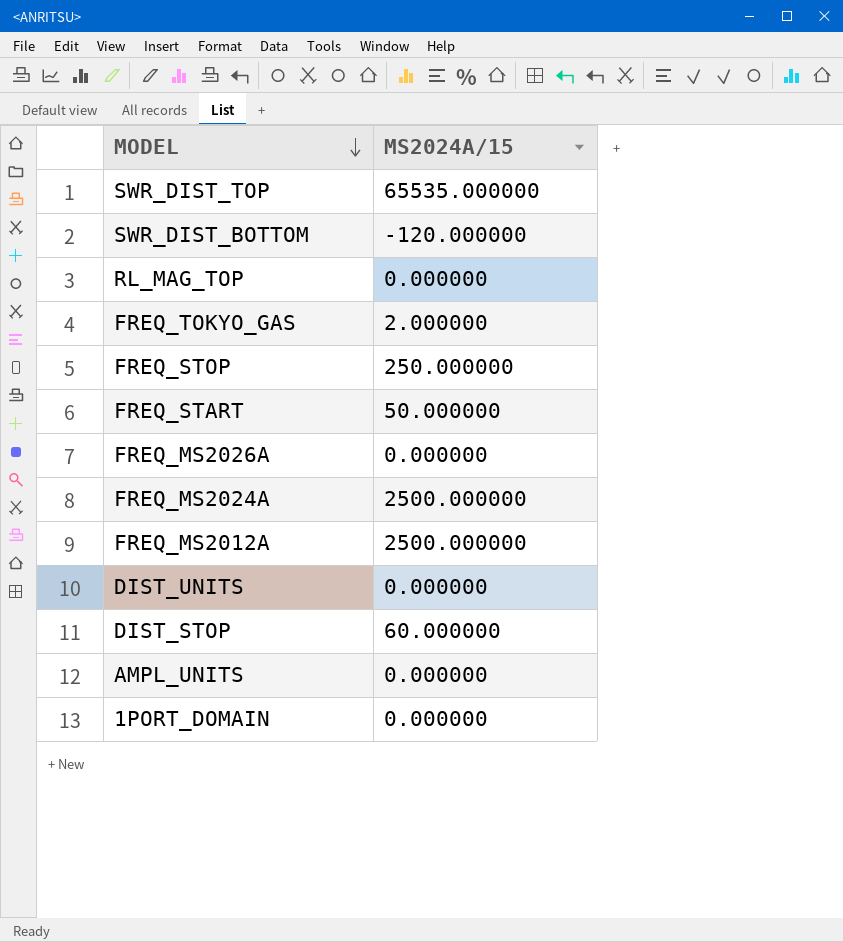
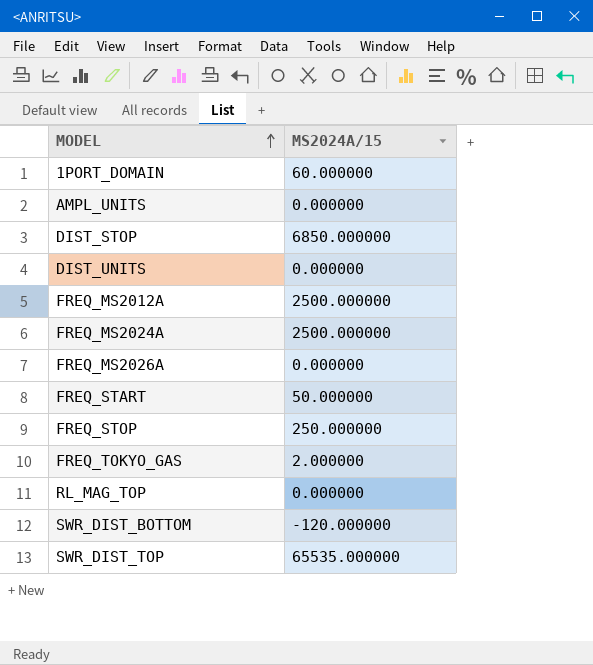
row order: MODEL descending -> MODEL ascending
1PORT_DOMAIN | MS2024A/15: 0.000000 -> 60.000000
DIST_STOP | MS2024A/15: 60.000000 -> 6850.000000

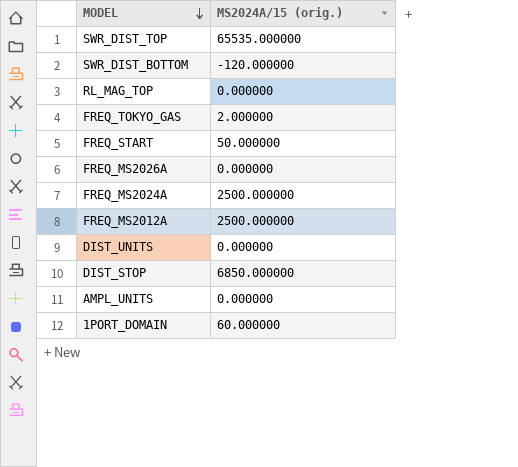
row order: MODEL ascending -> MODEL descending
column name: MS2024A/15 -> MS2024A/15 (orig.)
row FREQ_STOP: 250.000000 -> none

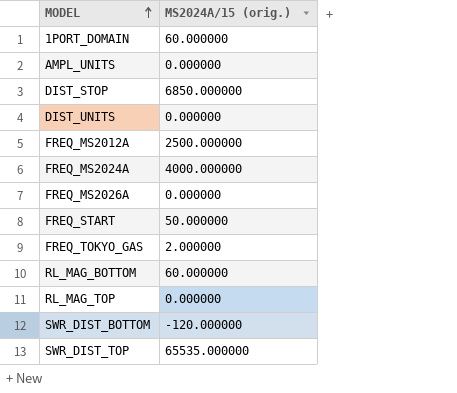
row order: MODEL descending -> MODEL ascending
FREQ_MS2024A | MS2024A/15 (orig.): 2500.000000 -> 4000.000000
row RL_MAG_BOTTOM: none -> 60.000000

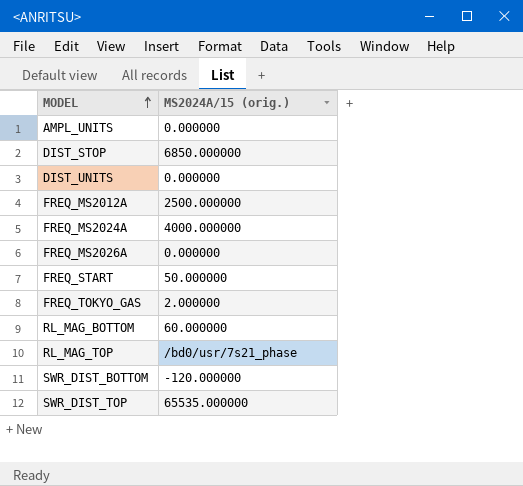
row 1PORT_DOMAIN: 60.000000 -> none
RL_MAG_TOP | MS2024A/15 (orig.): 0.000000 -> /bd0/usr/7s21_phase

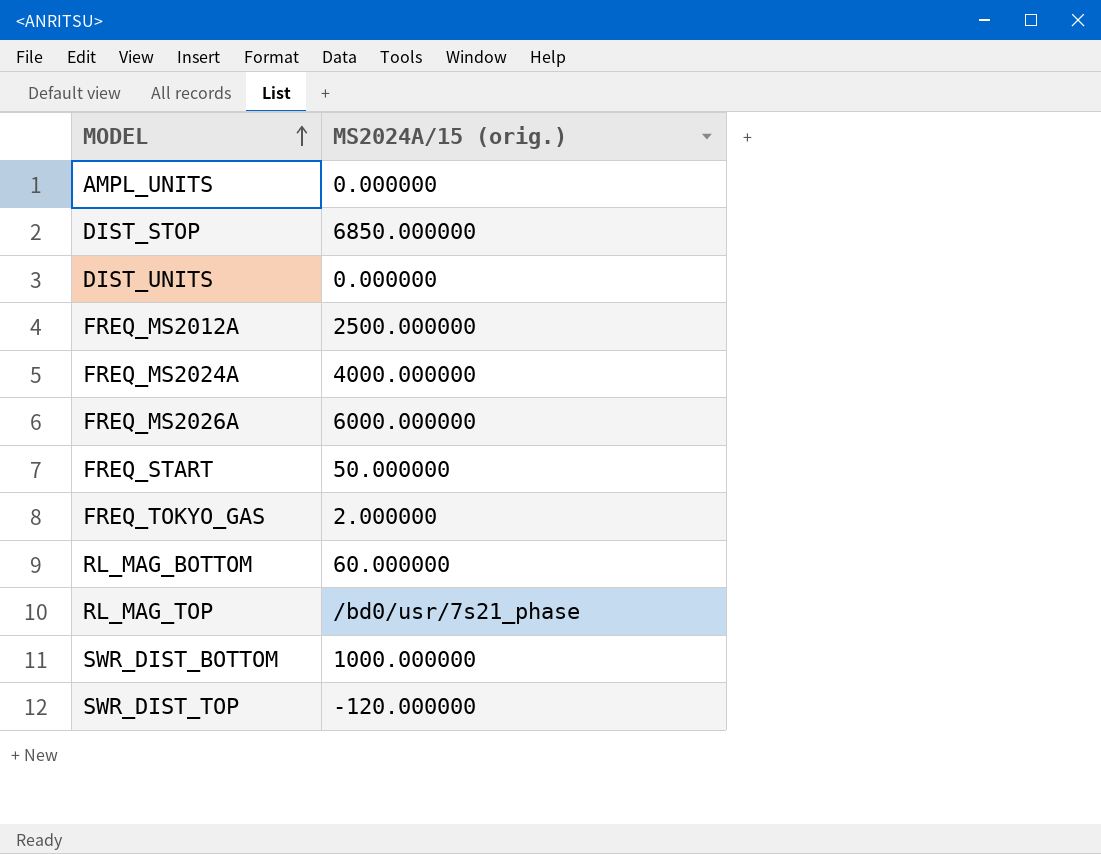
FREQ_MS2026A | MS2024A/15 (orig.): 0.000000 -> 6000.000000
SWR_DIST_BOTTOM | MS2024A/15 (orig.): -120.000000 -> 1000.000000
SWR_DIST_TOP | MS2024A/15 (orig.): 65535.000000 -> -120.000000

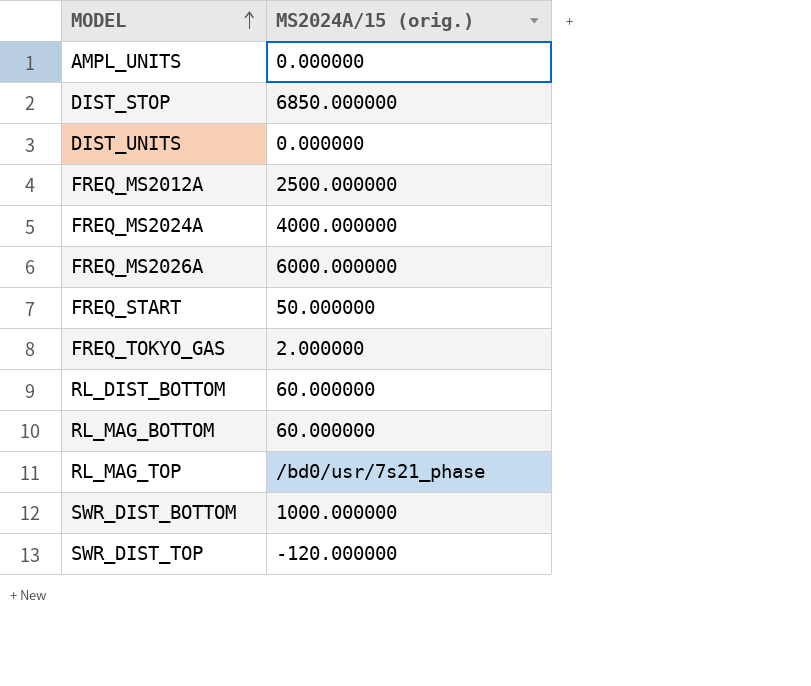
row RL_DIST_BOTTOM: none -> 60.000000

